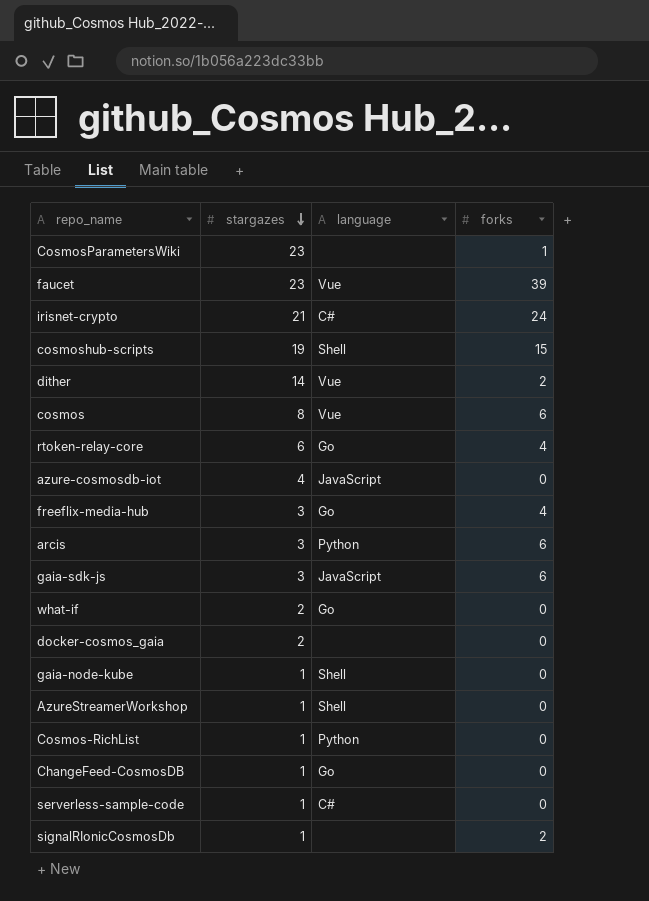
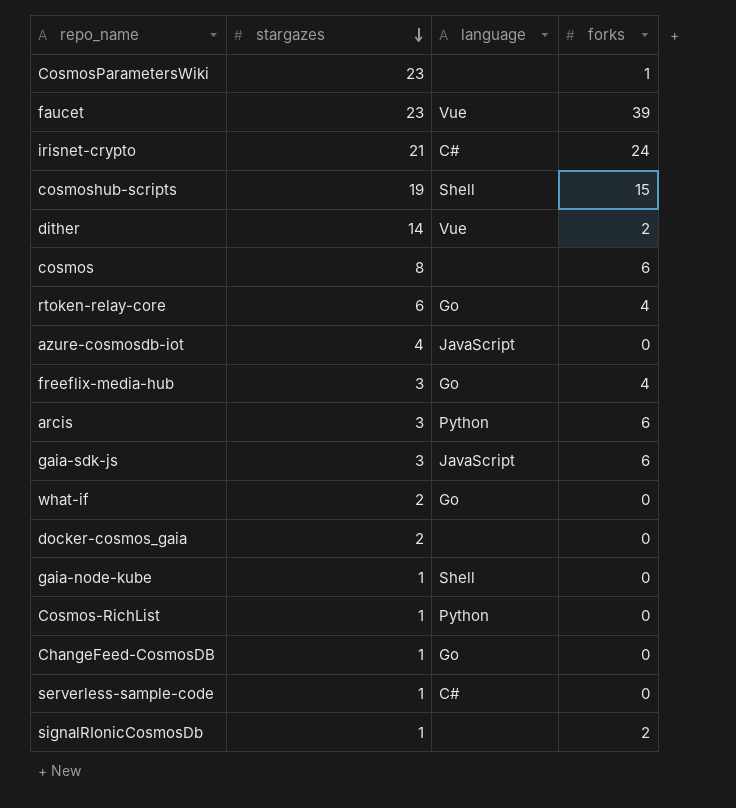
row AzureStreamerWorkshop: 1 | Shell | 0 -> none
cosmos | language: Vue -> none

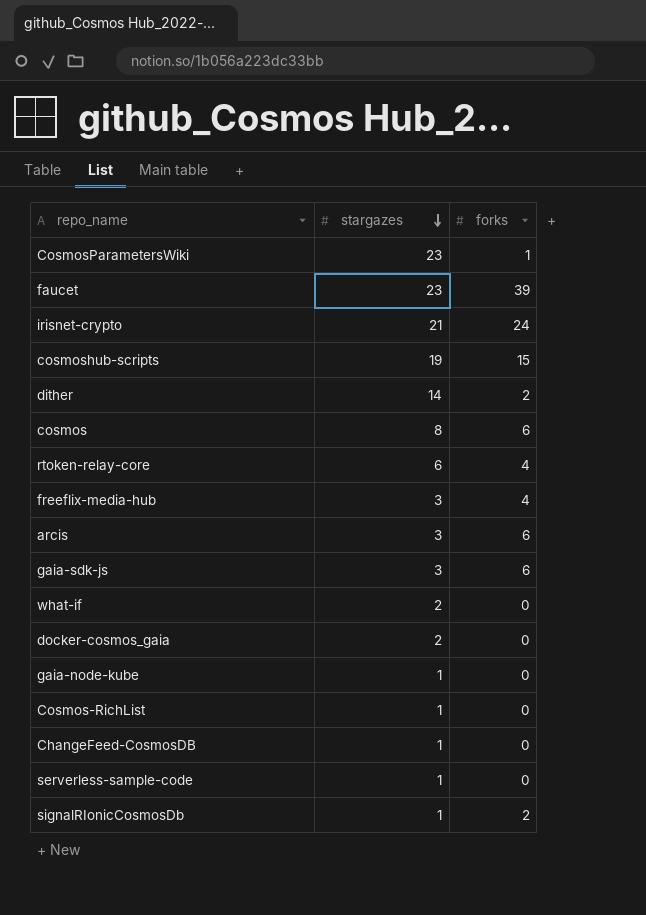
column language | position: 3 -> none
row azure-cosmosdb-iot: 4 | JavaScript | 0 -> none

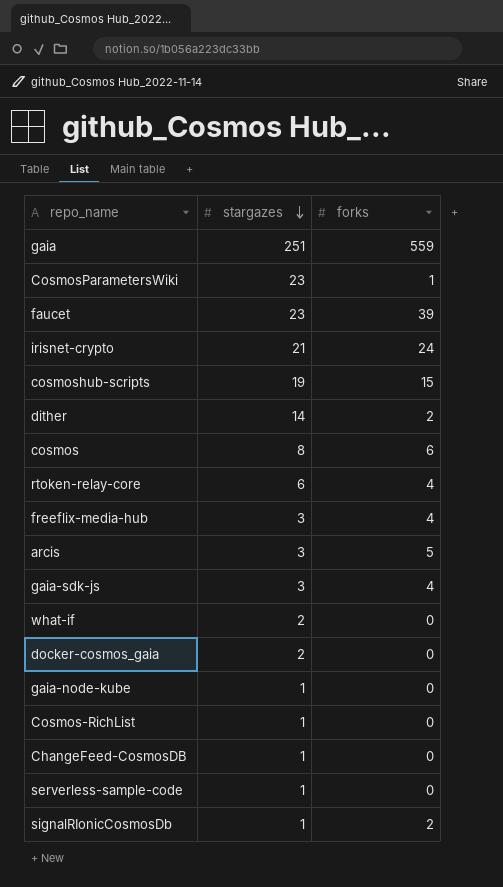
row gaia: none -> 251 | 559
arcis | forks: 6 -> 5
gaia-sdk-js | forks: 6 -> 4

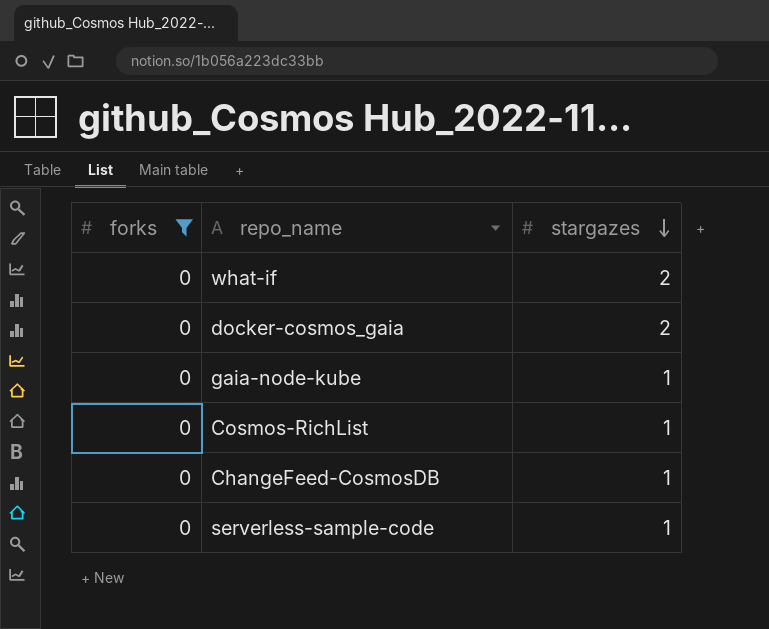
filter: none -> forks = 0
column forks | position: 3 -> 1

